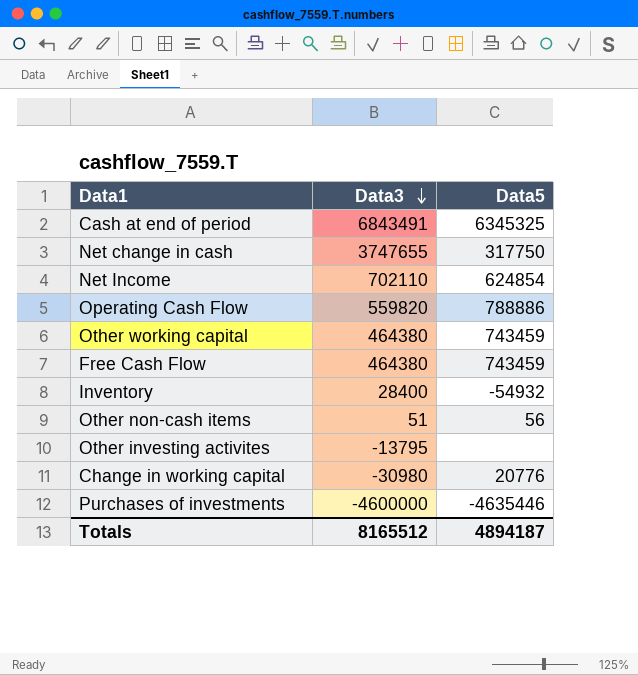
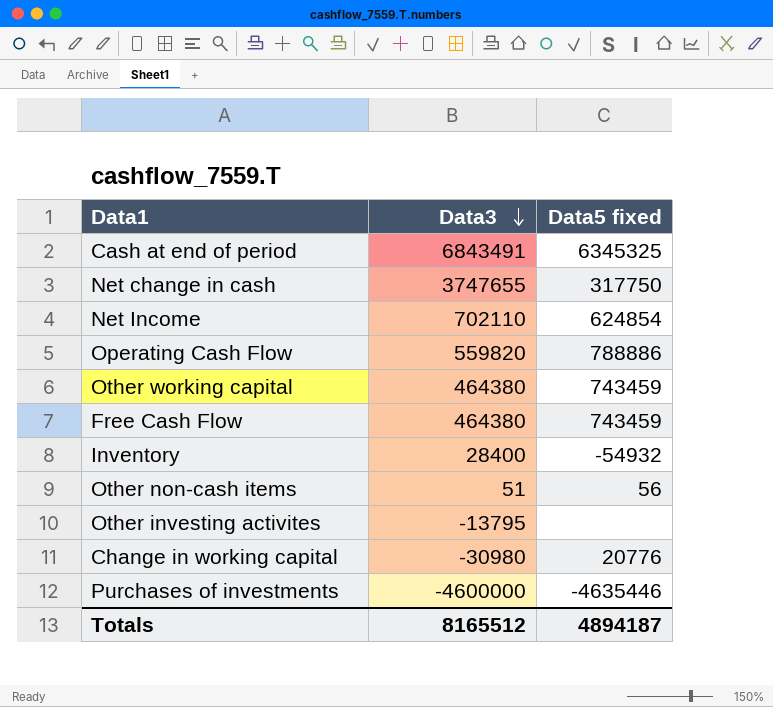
column name: Data5 -> Data5 fixed

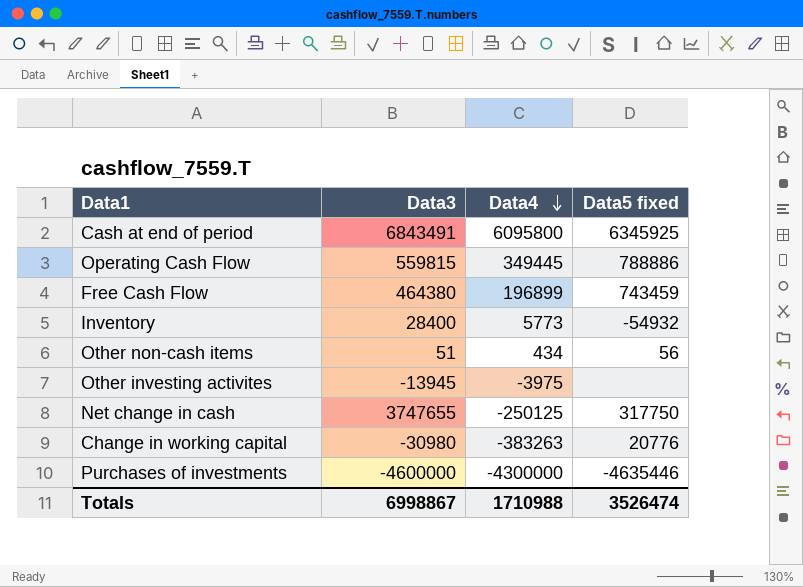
row order: Data3 descending -> Data4 descending
column Data4 | position: none -> 3
row Net Income: 702110 | 624854 -> none
row Other working capital: 464380 | 743459 -> none
Cash at end of period | Data5 fixed: 6345325 -> 6345925
Operating Cash Flow | Data3: 559820 -> 559815
Other investing activites | Data3: -13795 -> -13945
Totals | Data3: 8165512 -> 6998867
Totals | Data5 fixed: 4894187 -> 3526474

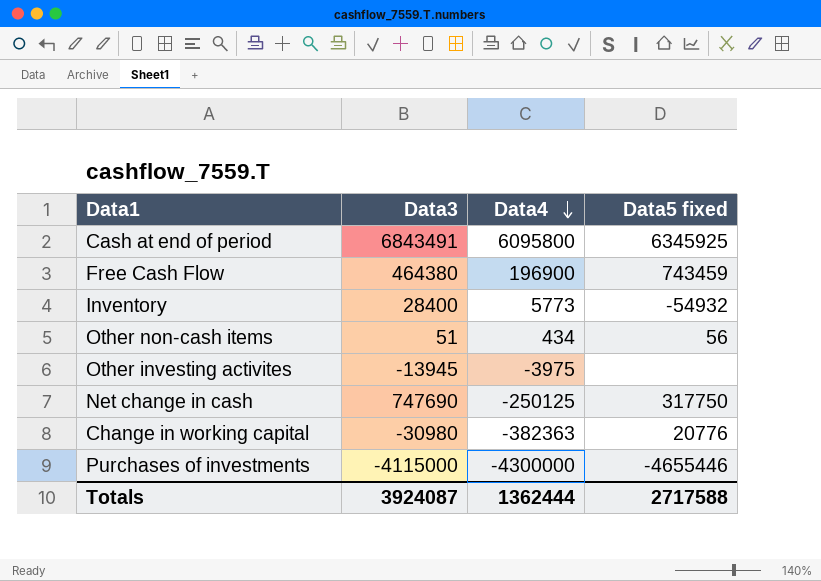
row Operating Cash Flow: 559815 | 349445 | 788886 -> none
Free Cash Flow | Data4: 196899 -> 196900
Net change in cash | Data3: 3747655 -> 747690
Change in working capital | Data4: -383263 -> -382363
Purchases of investments | Data3: -4600000 -> -4115000
Purchases of investments | Data5 fixed: -4635446 -> -4655446
Totals | Data3: 6998867 -> 3924087
Totals | Data4: 1710988 -> 1362444
Totals | Data5 fixed: 3526474 -> 2717588

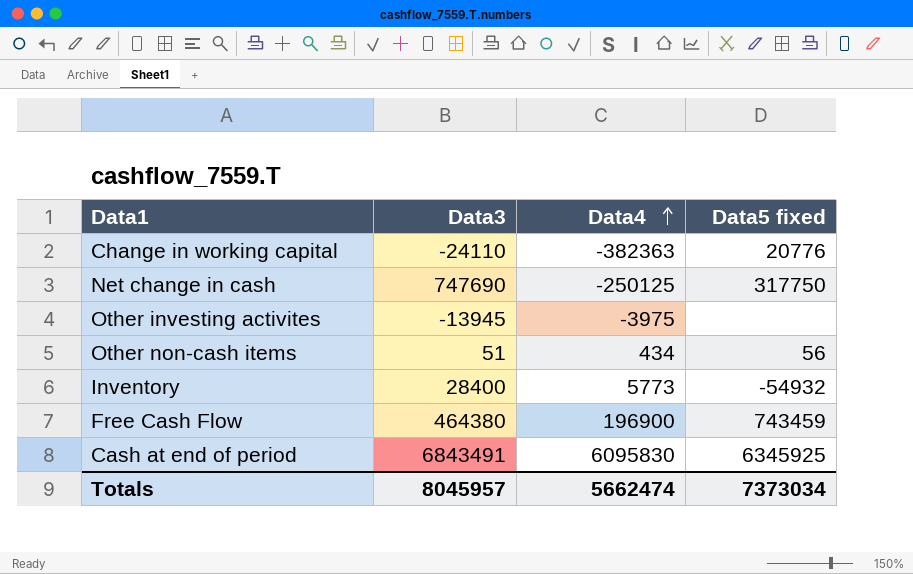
row order: Data4 descending -> Data4 ascending
row Purchases of investments: -4115000 | -4300000 | -4655446 -> none
Change in working capital | Data3: -30980 -> -24110
Cash at end of period | Data4: 6095800 -> 6095830
Totals | Data3: 3924087 -> 8045957
Totals | Data4: 1362444 -> 5662474
Totals | Data5 fixed: 2717588 -> 7373034

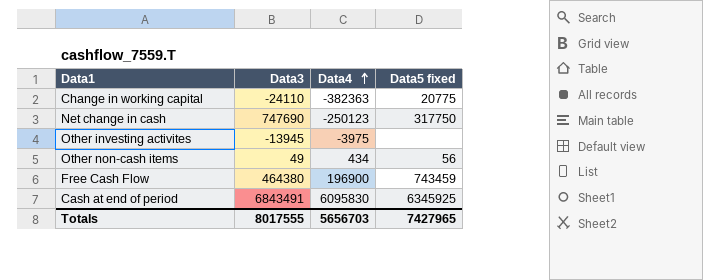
row Inventory: 28400 | 5773 | -54932 -> none
Change in working capital | Data5 fixed: 20776 -> 20775
Net change in cash | Data4: -250125 -> -250123
Other non-cash items | Data3: 51 -> 49
Totals | Data3: 8045957 -> 8017555
Totals | Data4: 5662474 -> 5656703
Totals | Data5 fixed: 7373034 -> 7427965

